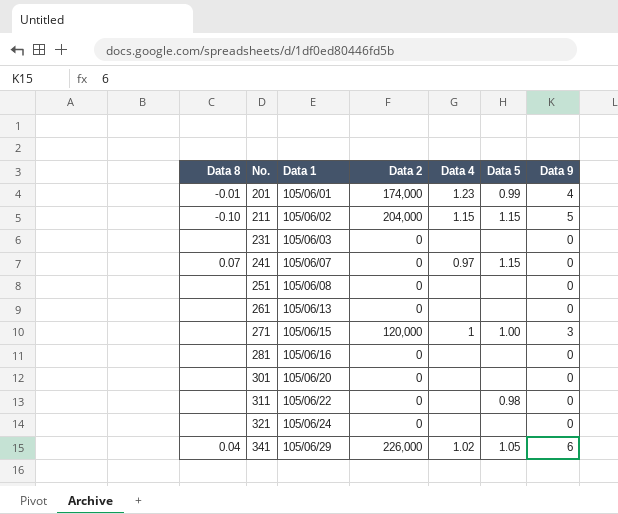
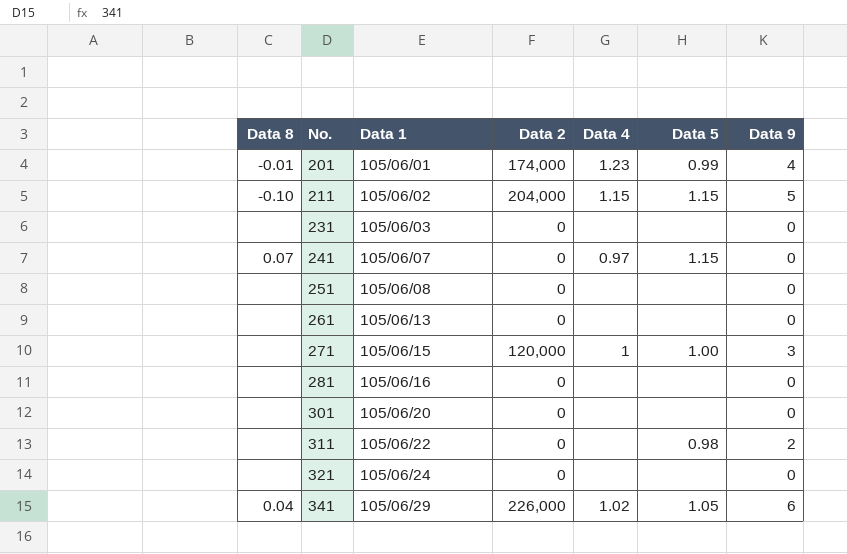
311 | Data 9: 0 -> 2

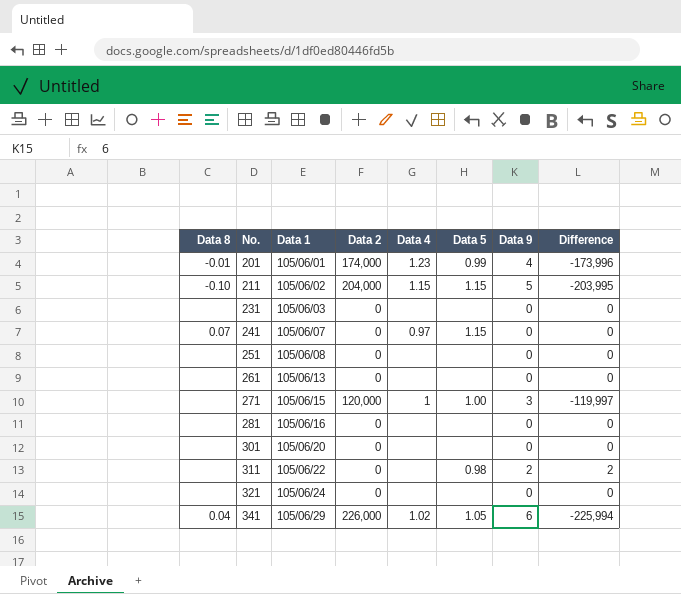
column Difference | formula: none -> [Data 9] - [Data 2]

